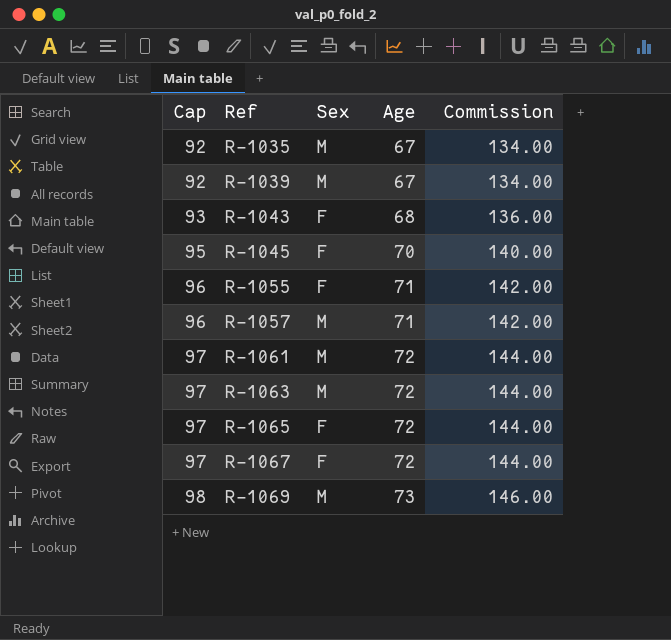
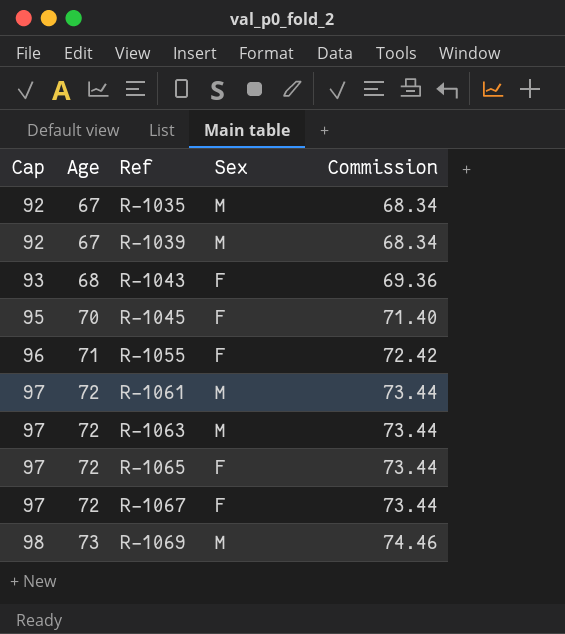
column Age | position: 4 -> 2
column Commission | formula: [Age] * 2 -> [Age] * 1.02
row R-1057: 96 | M | 71 | 142.00 -> none

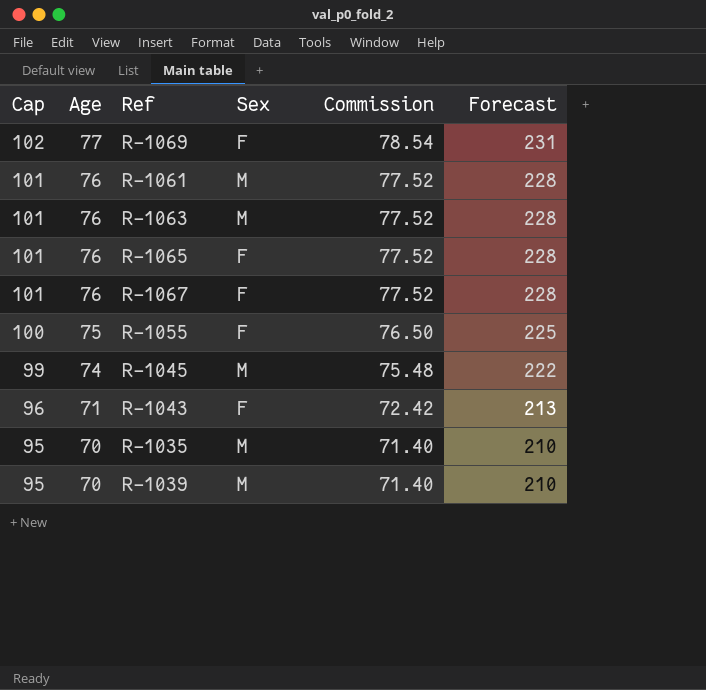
row order: Cap ascending -> Cap descending
column Forecast | formula: none -> [Age] * 3
R-1069 | Cap: 98 -> 102
R-1069 | Age: 73 -> 77
R-1069 | Sex: M -> F
R-1069 | Commission: 74.46 -> 78.54
R-1061 | Cap: 97 -> 101
R-1061 | Age: 72 -> 76
R-1061 | Commission: 73.44 -> 77.52
R-1063 | Cap: 97 -> 101
R-1063 | Age: 72 -> 76
R-1063 | Commission: 73.44 -> 77.52
R-1065 | Cap: 97 -> 101
R-1065 | Age: 72 -> 76
R-1065 | Commission: 73.44 -> 77.52
R-1067 | Cap: 97 -> 101
R-1067 | Age: 72 -> 76
R-1067 | Commission: 73.44 -> 77.52
R-1055 | Cap: 96 -> 100
R-1055 | Age: 71 -> 75
R-1055 | Commission: 72.42 -> 76.50
R-1045 | Cap: 95 -> 99
R-1045 | Age: 70 -> 74
R-1045 | Sex: F -> M
R-1045 | Commission: 71.40 -> 75.48
R-1043 | Cap: 93 -> 96
R-1043 | Age: 68 -> 71
R-1043 | Commission: 69.36 -> 72.42
R-1035 | Cap: 92 -> 95
R-1035 | Age: 67 -> 70
R-1035 | Commission: 68.34 -> 71.40
R-1039 | Cap: 92 -> 95
R-1039 | Age: 67 -> 70
R-1039 | Commission: 68.34 -> 71.40

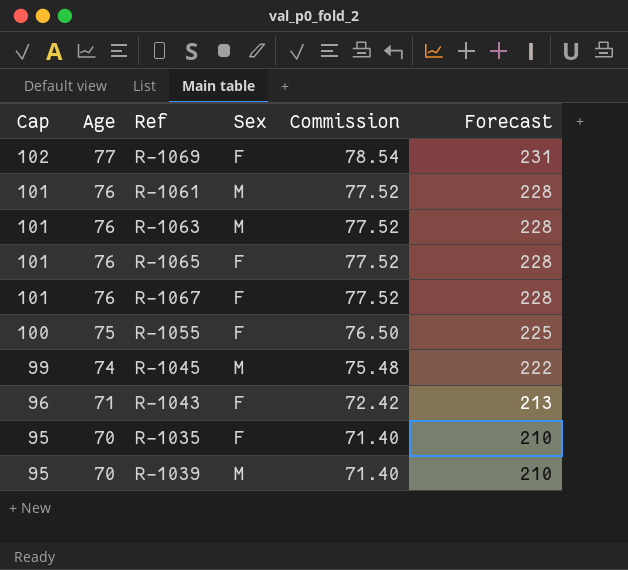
R-1035 | Sex: M -> F

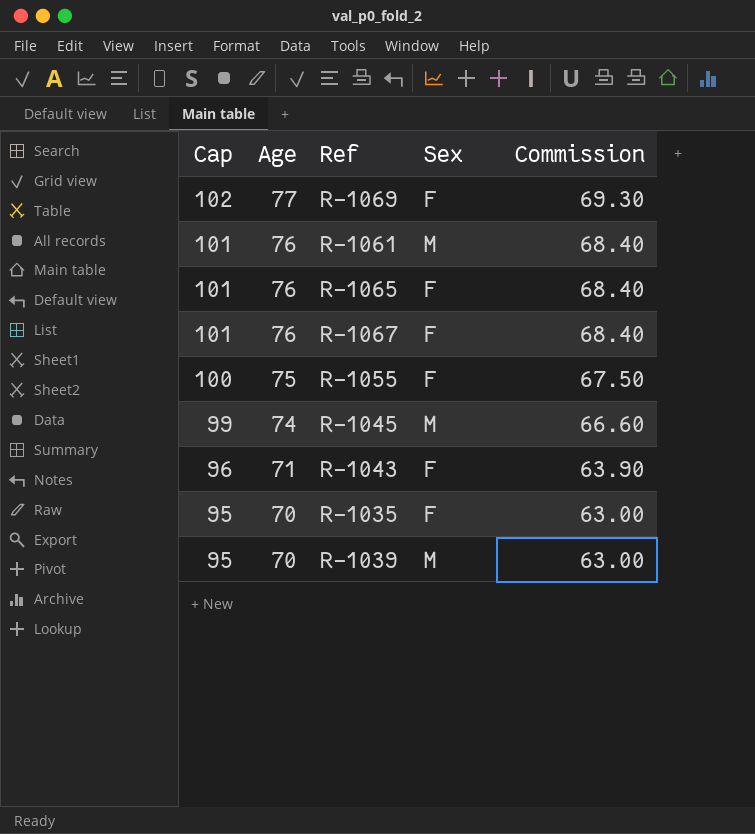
column Forecast | formula: [Age] * 3 -> none
column Commission | formula: [Age] * 1.02 -> [Age] * 0.9
row R-1063: 101 | 76 | M | 77.52 | 228 -> none

